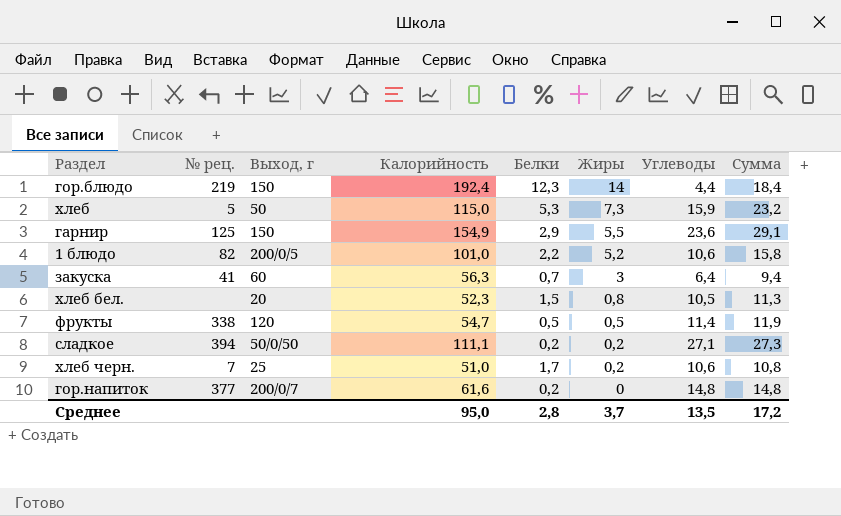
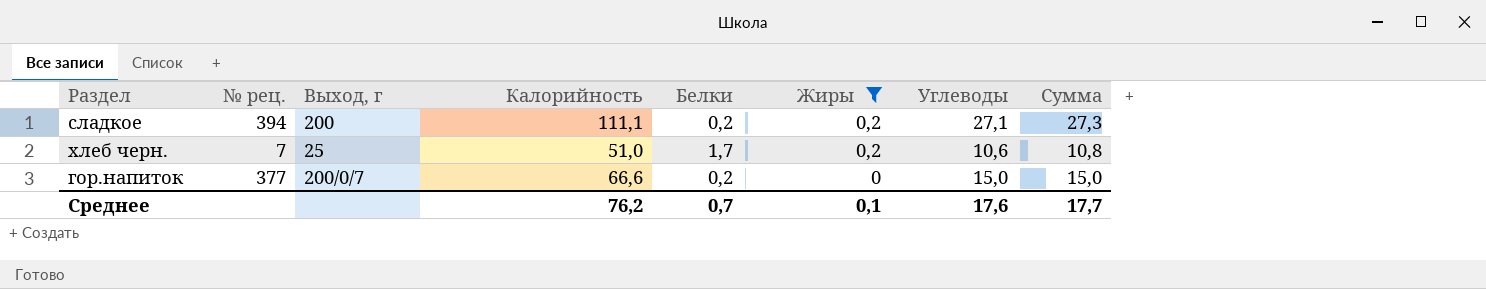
filter: none -> Жиры <= 0,2
сладкое | Выход, г: 50/0/50 -> 200
гор.напиток | Калорийность: 61,6 -> 66,6
гор.напиток | Углеводы: 14,8 -> 15,0
гор.напиток | Сумма: 14,8 -> 15,0
Среднее | Калорийность: 95,0 -> 76,2
Среднее | Белки: 2,8 -> 0,7
Среднее | Жиры: 3,7 -> 0,1
Среднее | Углеводы: 13,5 -> 17,6
Среднее | Сумма: 17,2 -> 17,7

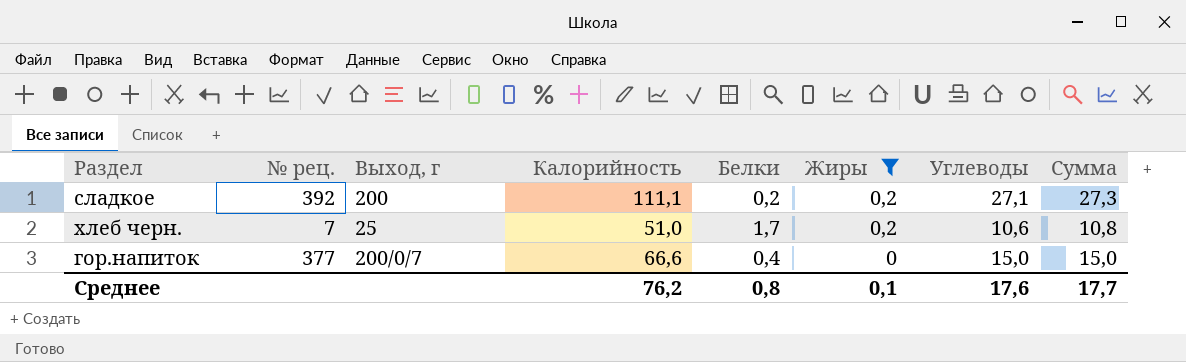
сладкое | № рец.: 394 -> 392
гор.напиток | Белки: 0,2 -> 0,4
Среднее | Белки: 0,7 -> 0,8

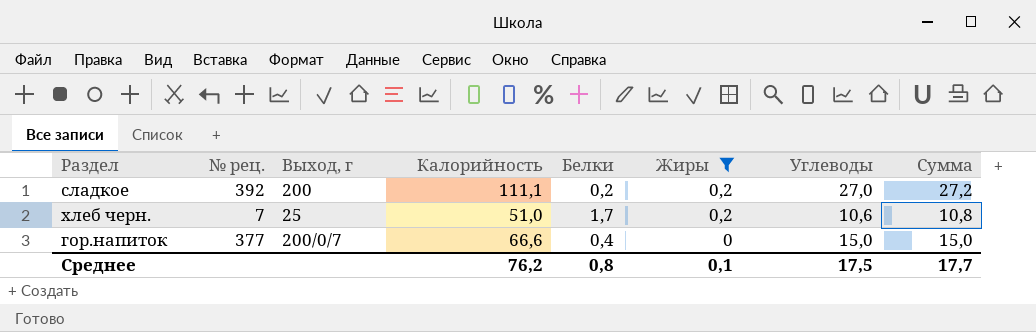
сладкое | Углеводы: 27,1 -> 27,0
сладкое | Сумма: 27,3 -> 27,2
Среднее | Углеводы: 17,6 -> 17,5

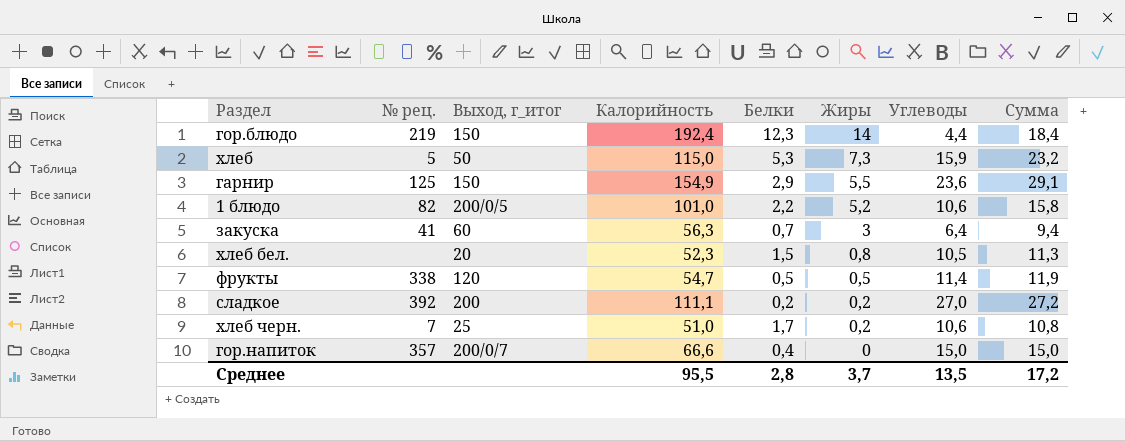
filter: Жиры <= 0,2 -> none
column name: Выход, г -> Выход, г_итог
гор.напиток | № рец.: 377 -> 357
Среднее | Калорийность: 76,2 -> 95,5
Среднее | Белки: 0,8 -> 2,8
Среднее | Жиры: 0,1 -> 3,7
Среднее | Углеводы: 17,5 -> 13,5
Среднее | Сумма: 17,7 -> 17,2

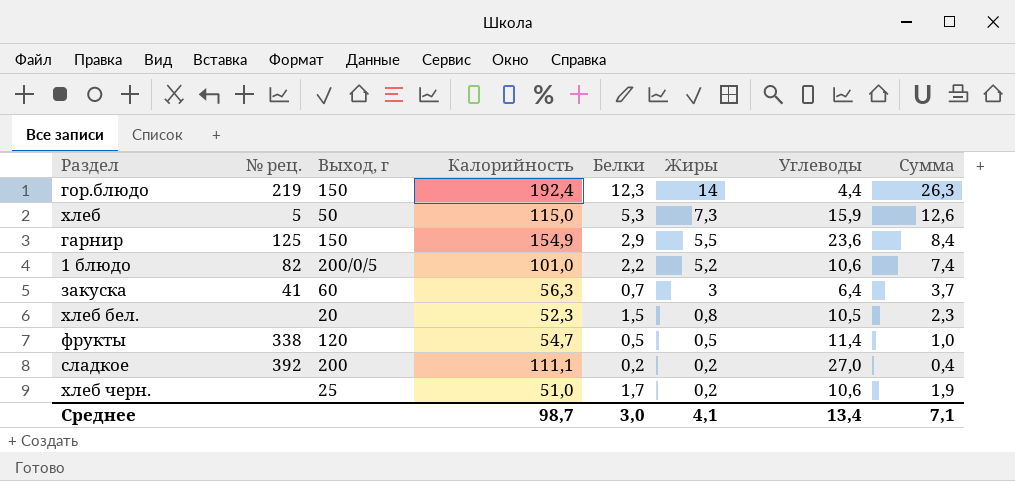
column name: Выход, г_итог -> Выход, г
column Сумма | formula: [Жиры] + [Углеводы] -> [Белки] + [Жиры]
row гор.напиток: 357 | 200/0/7 | 66,6 | 0,4 | 0 | 15,0 | 15,0 -> none
хлеб черн. | № рец.: 7 -> none
Среднее | Калорийность: 95,5 -> 98,7
Среднее | Белки: 2,8 -> 3,0
Среднее | Жиры: 3,7 -> 4,1
Среднее | Углеводы: 13,5 -> 13,4
Среднее | Сумма: 17,2 -> 7,1

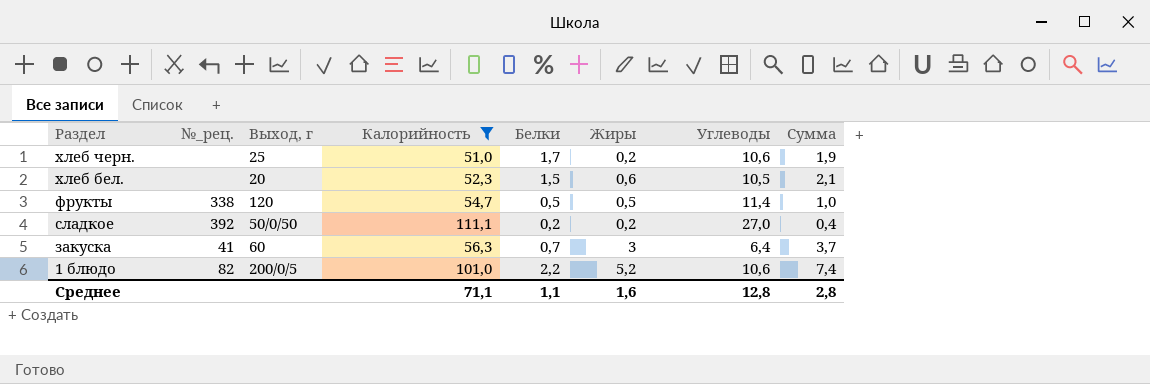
filter: none -> Калорийность <= 111,1
row order: Жиры descending -> Раздел descending
column name: № рец. -> №_рец.
хлеб бел. | Жиры: 0,8 -> 0,6
хлеб бел. | Сумма: 2,3 -> 2,1
сладкое | Выход, г: 200 -> 50/0/50
Среднее | Калорийность: 98,7 -> 71,1
Среднее | Белки: 3,0 -> 1,1
Среднее | Жиры: 4,1 -> 1,6
Среднее | Углеводы: 13,4 -> 12,8
Среднее | Сумма: 7,1 -> 2,8

